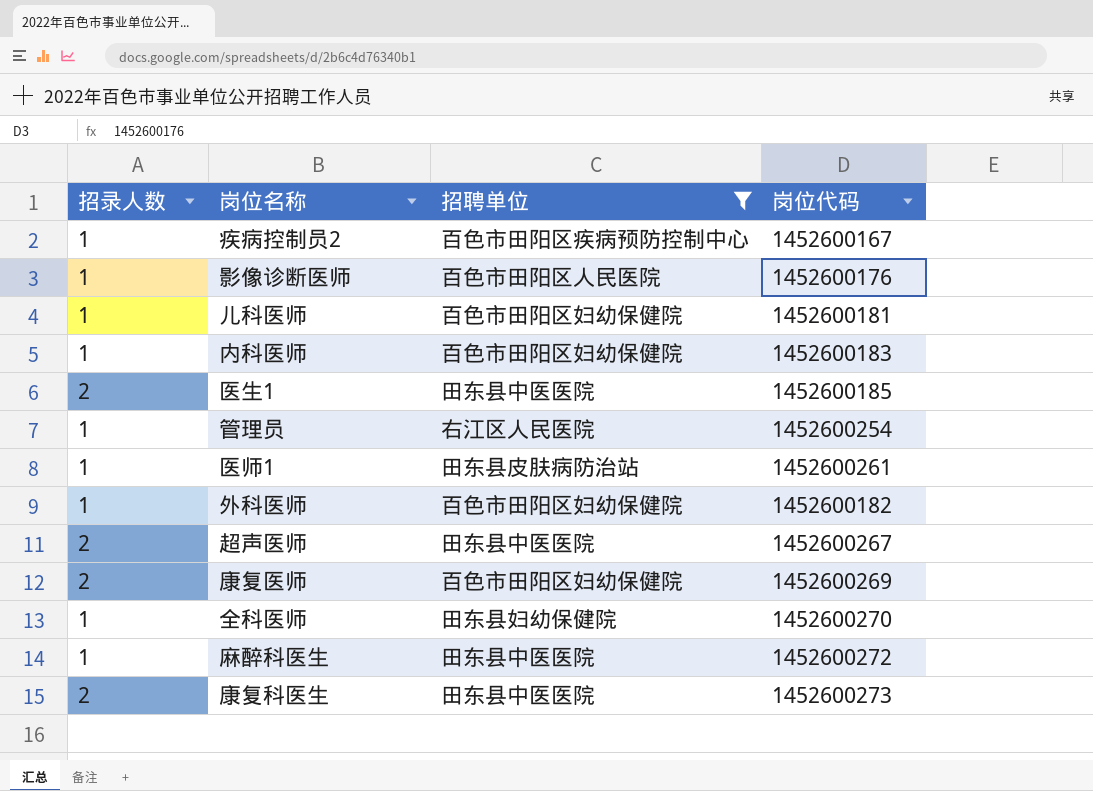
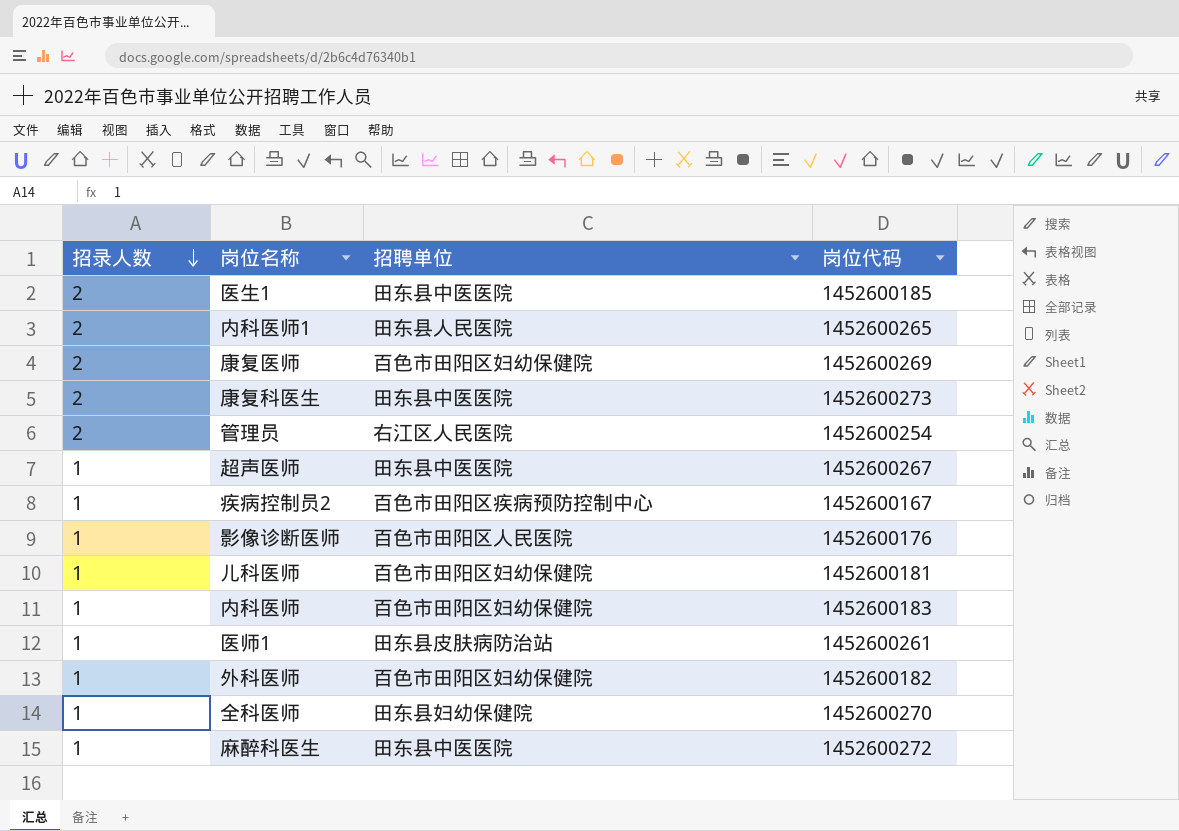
filter: 招聘单位 != 田东县人民医院 -> none
row order: none -> 招录人数 descending
管理员 | 招录人数: 1 -> 2
超声医师 | 招录人数: 2 -> 1

